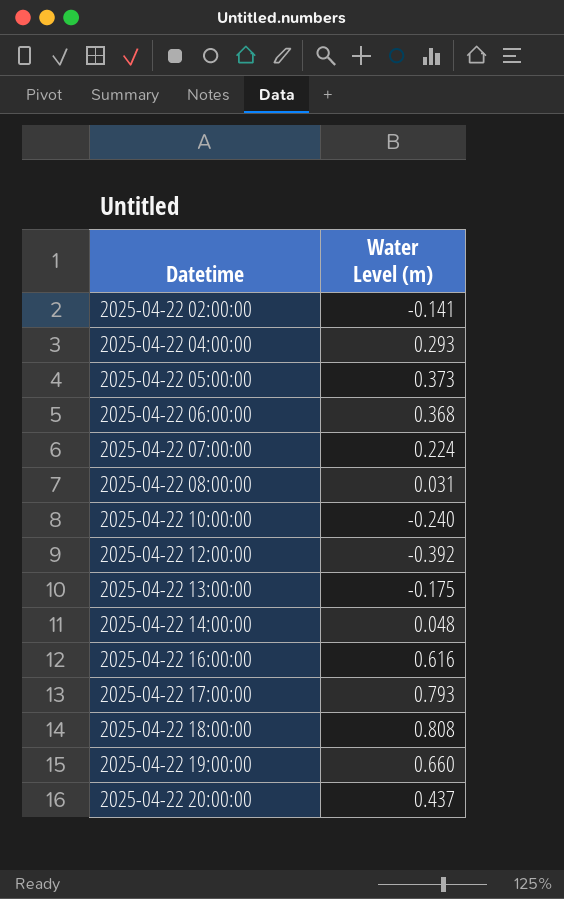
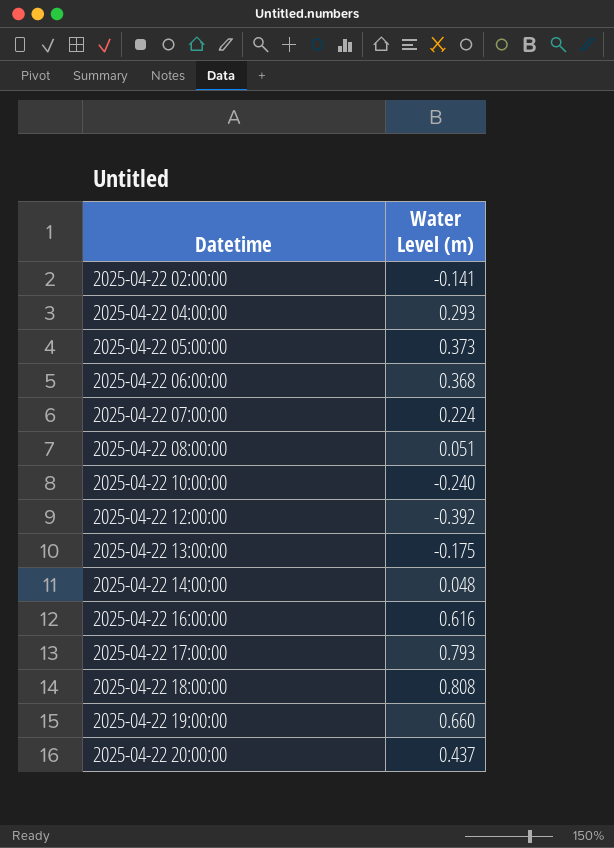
2025-04-22 08:00:00 | Water Level (m): 0.031 -> 0.051

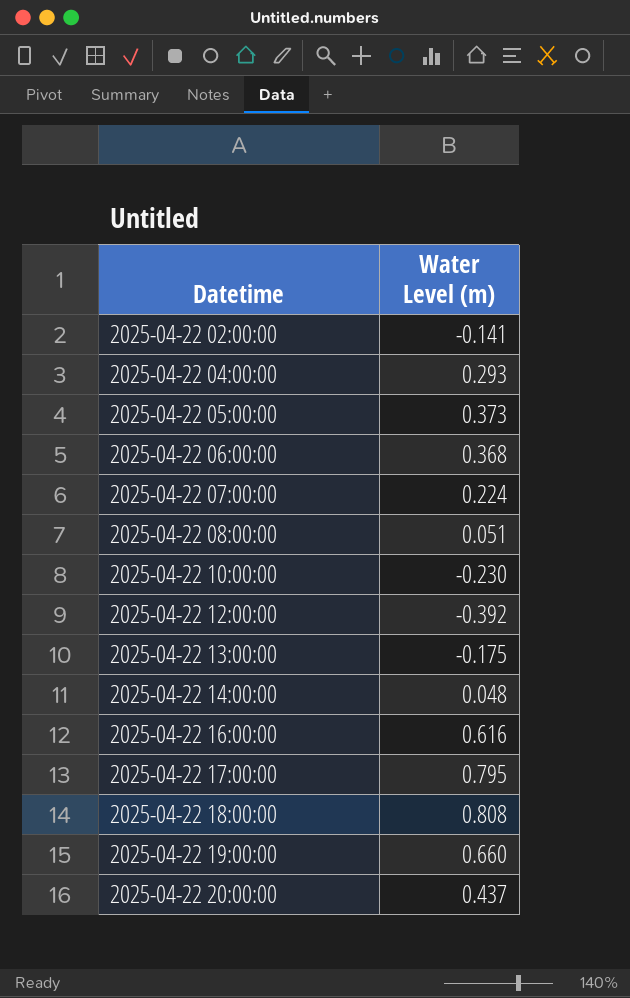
2025-04-22 10:00:00 | Water Level (m): -0.240 -> -0.230
2025-04-22 17:00:00 | Water Level (m): 0.793 -> 0.795

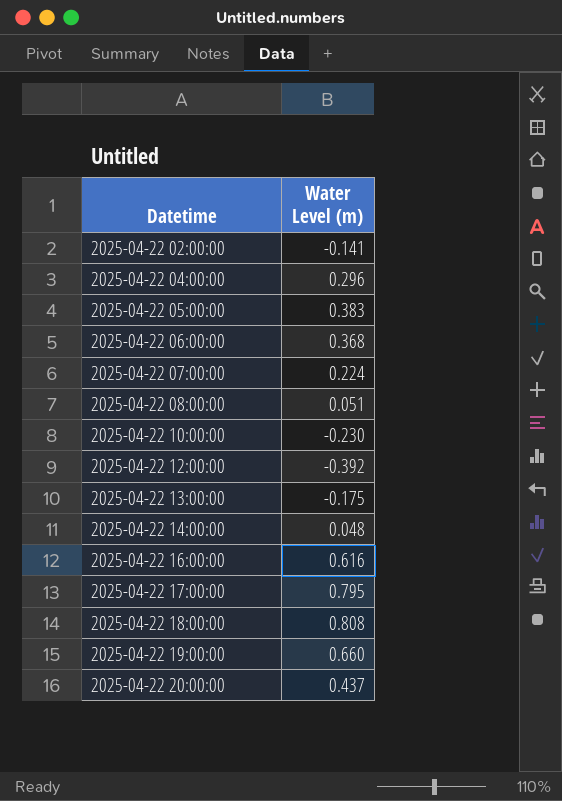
2025-04-22 04:00:00 | Water Level (m): 0.293 -> 0.296
2025-04-22 05:00:00 | Water Level (m): 0.373 -> 0.383

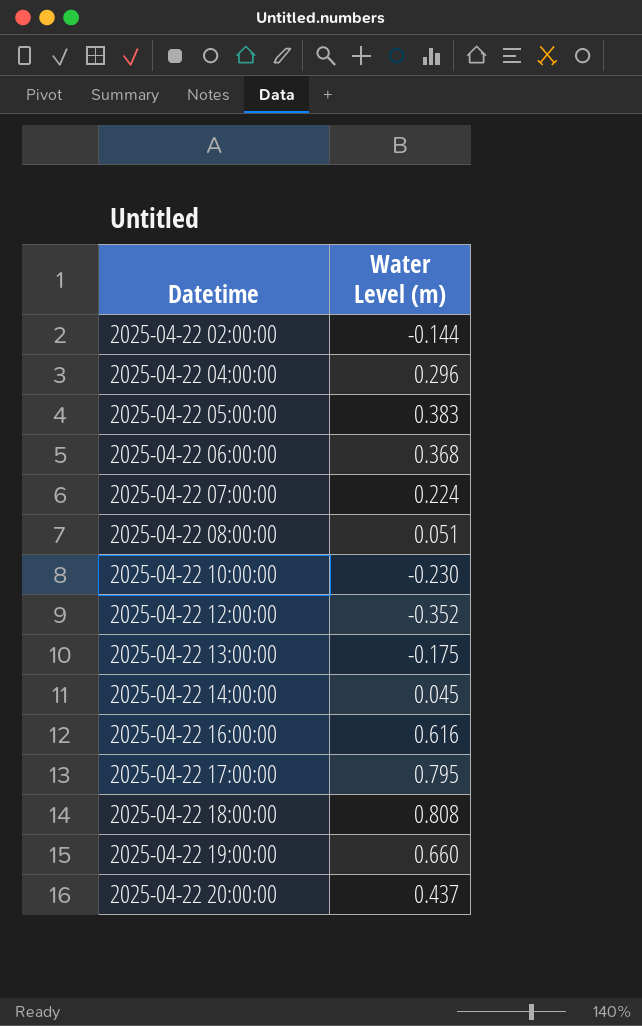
2025-04-22 02:00:00 | Water Level (m): -0.141 -> -0.144
2025-04-22 12:00:00 | Water Level (m): -0.392 -> -0.352
2025-04-22 14:00:00 | Water Level (m): 0.048 -> 0.045

